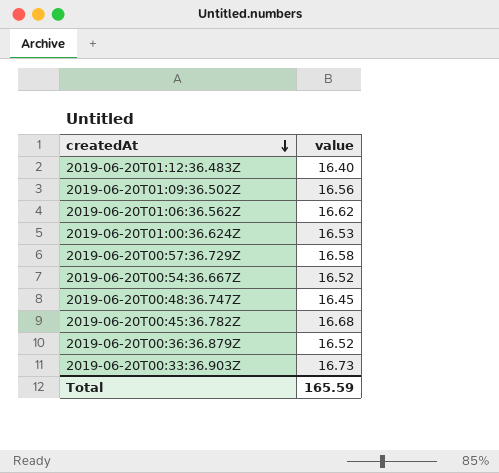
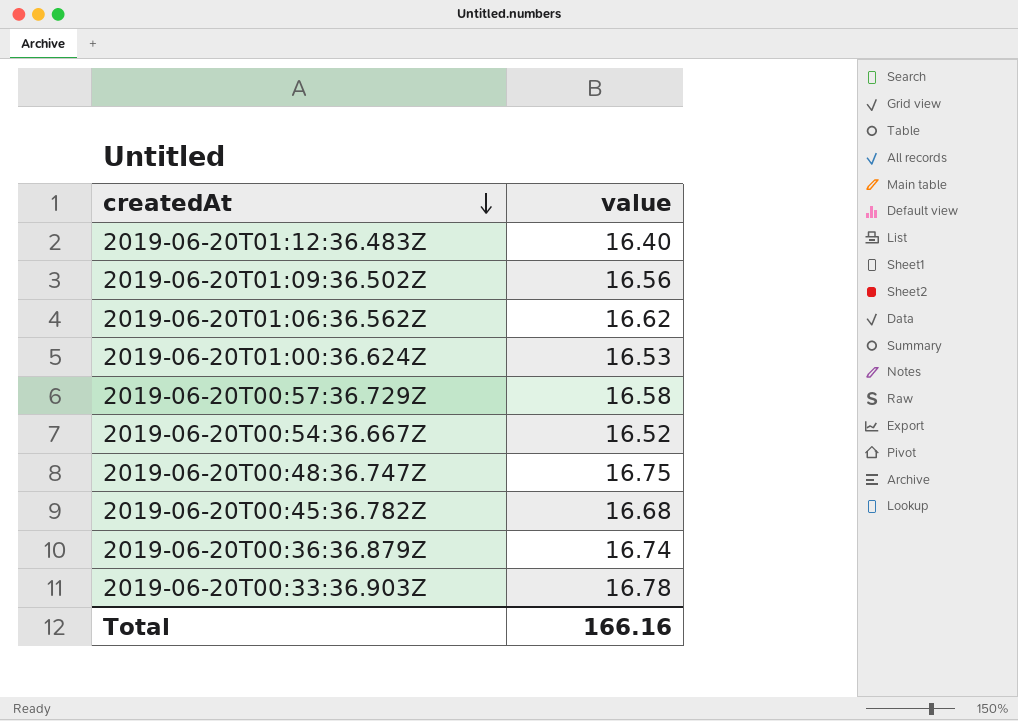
2019-06-20T00:48:36.747Z | value: 16.45 -> 16.75
2019-06-20T00:36:36.879Z | value: 16.52 -> 16.74
2019-06-20T00:33:36.903Z | value: 16.73 -> 16.78
Total | value: 165.59 -> 166.16

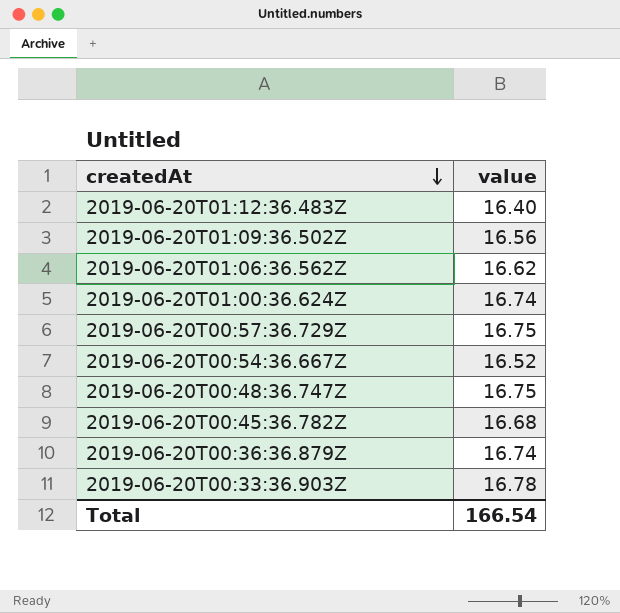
2019-06-20T01:00:36.624Z | value: 16.53 -> 16.74
2019-06-20T00:57:36.729Z | value: 16.58 -> 16.75
Total | value: 166.16 -> 166.54

